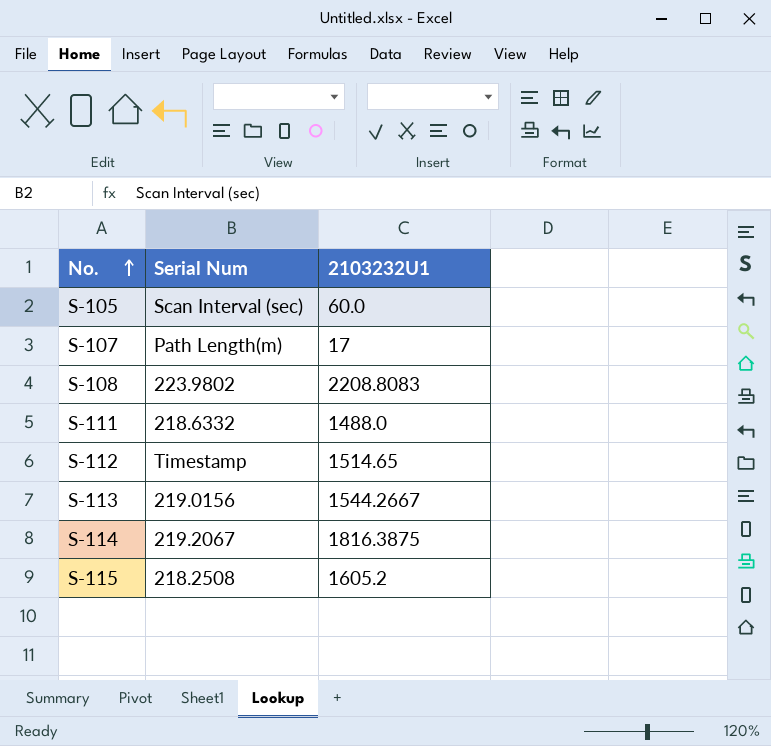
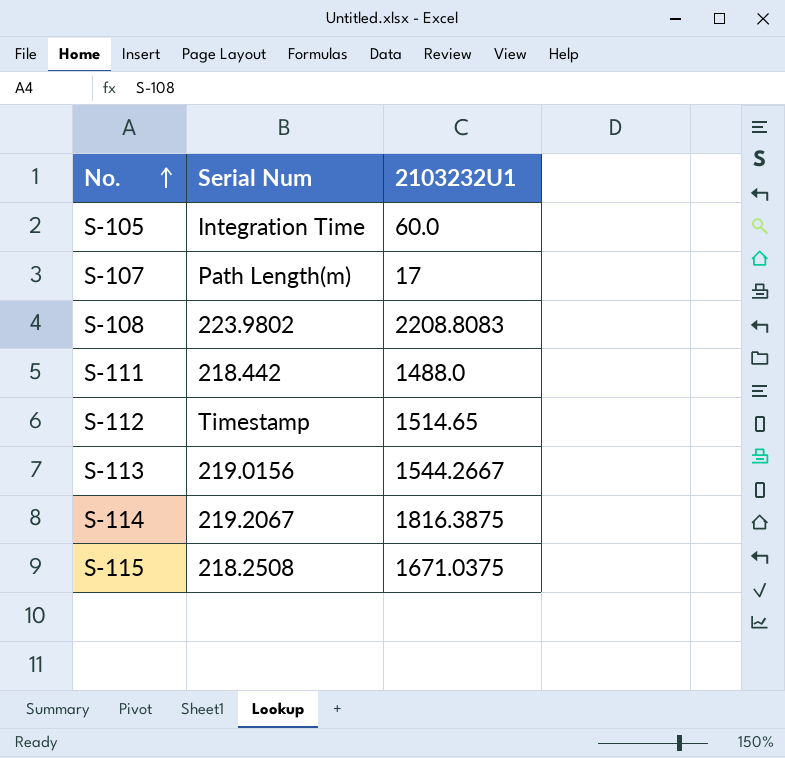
S-105 | Serial Num: Scan Interval (sec) -> Integration Time
S-111 | Serial Num: 218.6332 -> 218.442
S-115 | 2103232U1: 1605.2 -> 1671.0375

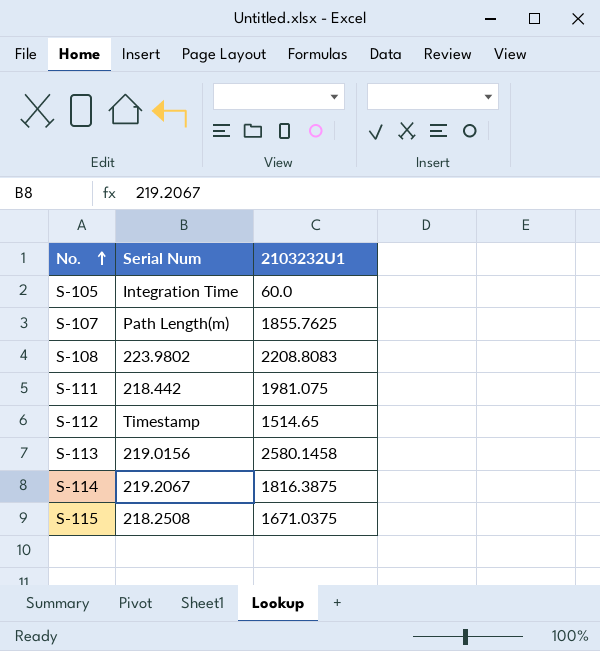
S-107 | 2103232U1: 17 -> 1855.7625
S-111 | 2103232U1: 1488.0 -> 1981.075
S-113 | 2103232U1: 1544.2667 -> 2580.1458

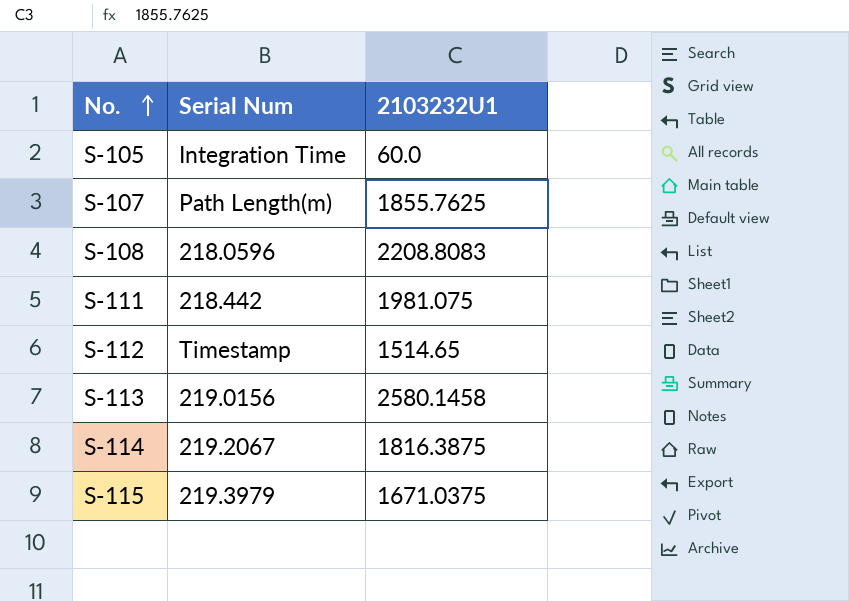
S-108 | Serial Num: 223.9802 -> 218.0596
S-115 | Serial Num: 218.2508 -> 219.3979

